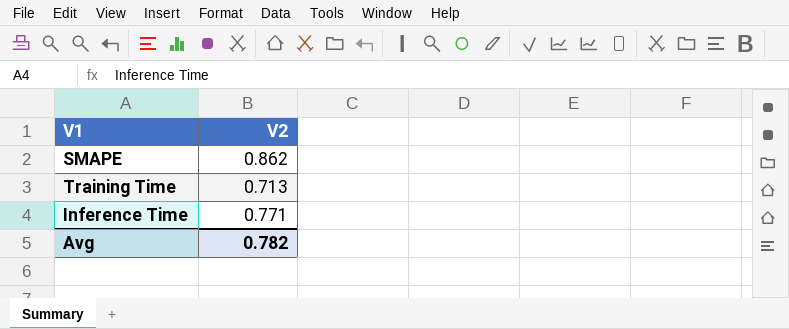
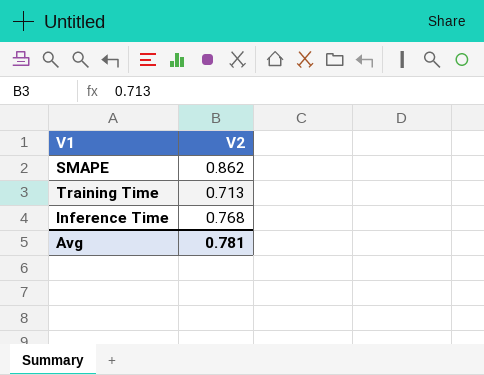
Inference Time | V2: 0.771 -> 0.768
Avg | V2: 0.782 -> 0.781

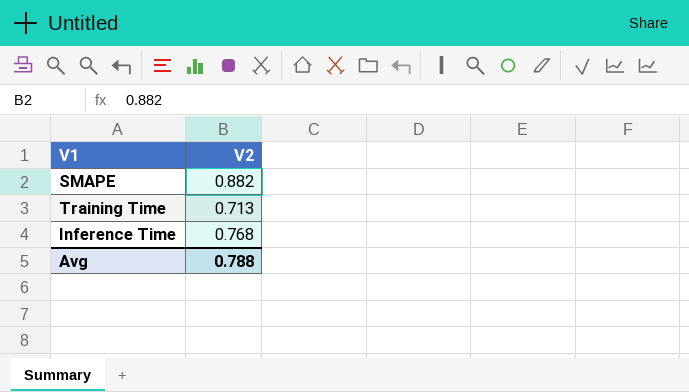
SMAPE | V2: 0.862 -> 0.882
Avg | V2: 0.781 -> 0.788

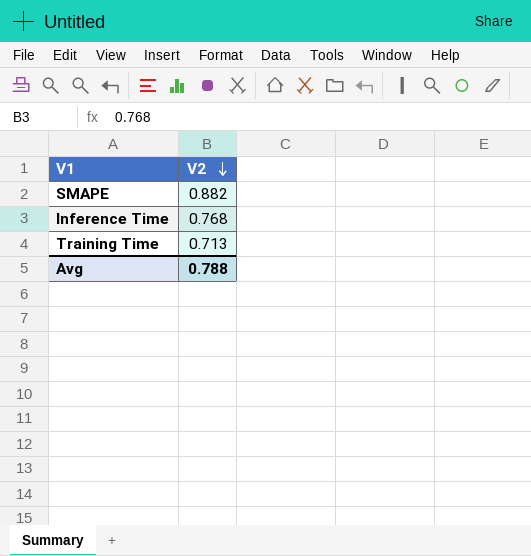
row order: none -> V2 descending

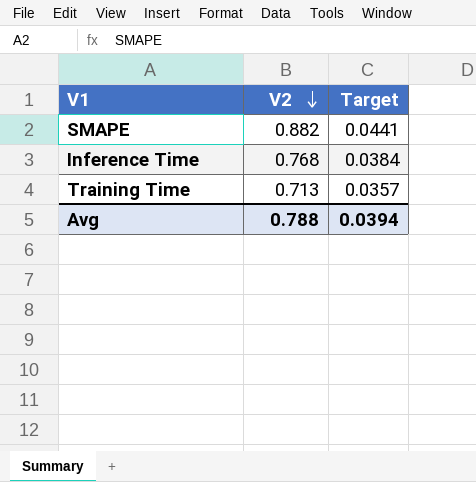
column Target | formula: none -> [V2] * 0.05

